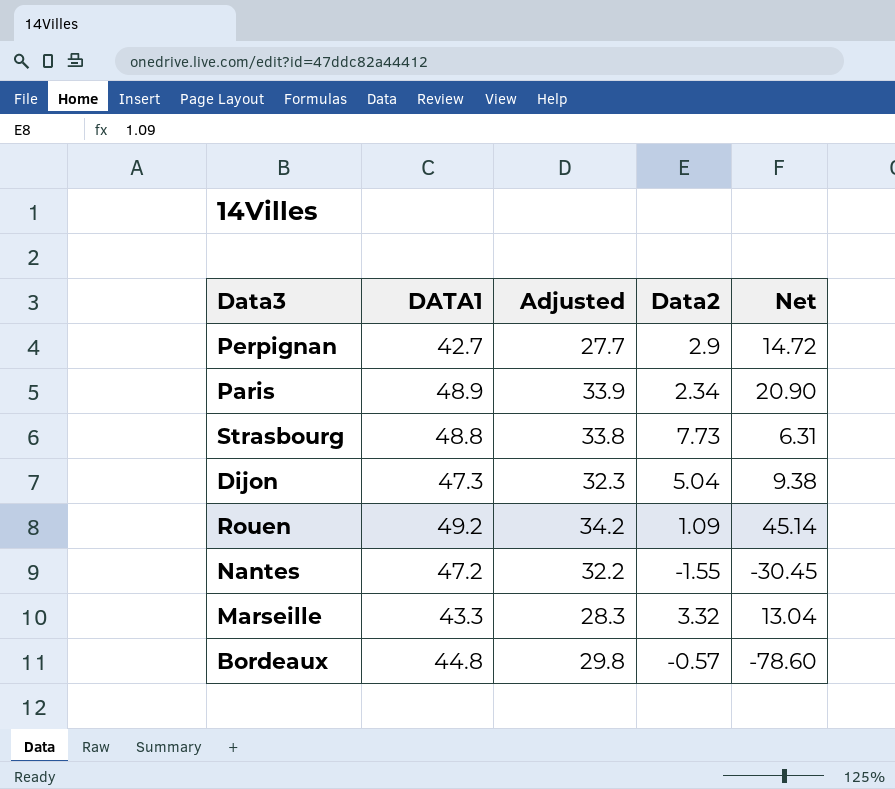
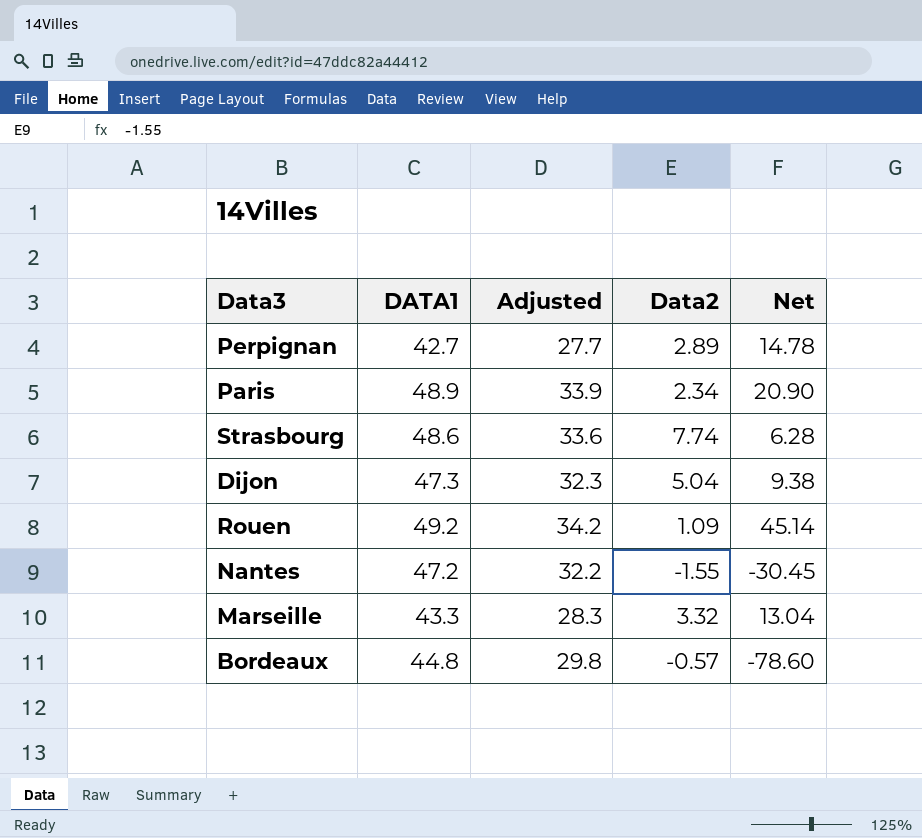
Perpignan | Data2: 2.9 -> 2.89
Perpignan | Net: 14.72 -> 14.78
Strasbourg | DATA1: 48.8 -> 48.6
Strasbourg | Adjusted: 33.8 -> 33.6
Strasbourg | Data2: 7.73 -> 7.74
Strasbourg | Net: 6.31 -> 6.28

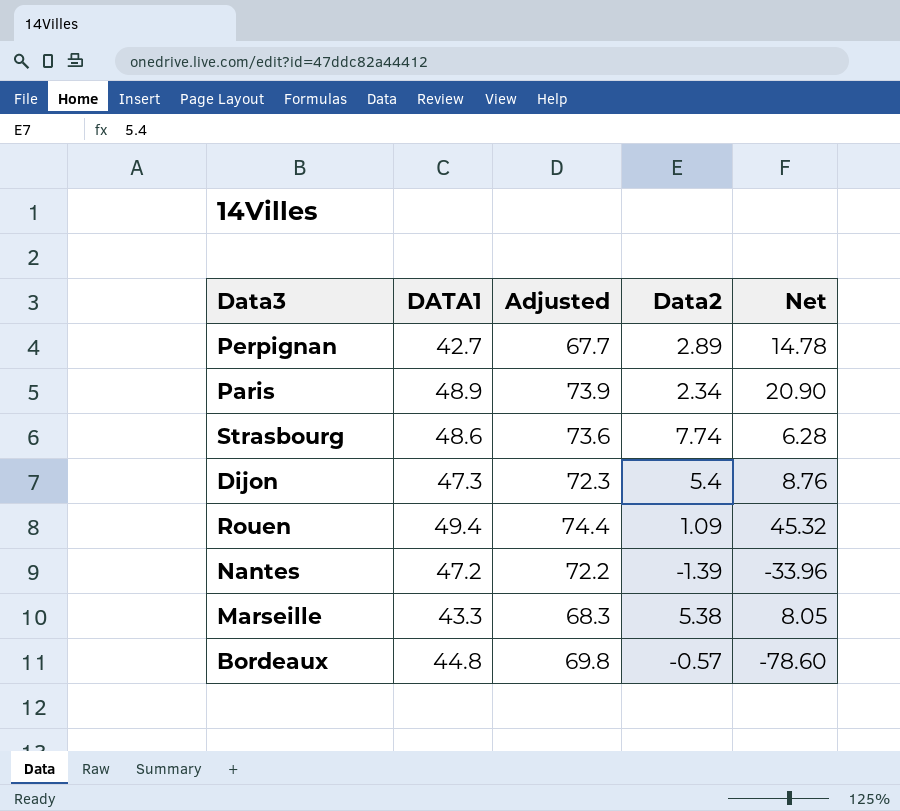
column Adjusted | formula: [DATA1] - 15 -> [DATA1] + 25
Dijon | Data2: 5.04 -> 5.4
Dijon | Net: 9.38 -> 8.76
Rouen | DATA1: 49.2 -> 49.4
Rouen | Net: 45.14 -> 45.32
Nantes | Data2: -1.55 -> -1.39
Nantes | Net: -30.45 -> -33.96
Marseille | Data2: 3.32 -> 5.38
Marseille | Net: 13.04 -> 8.05

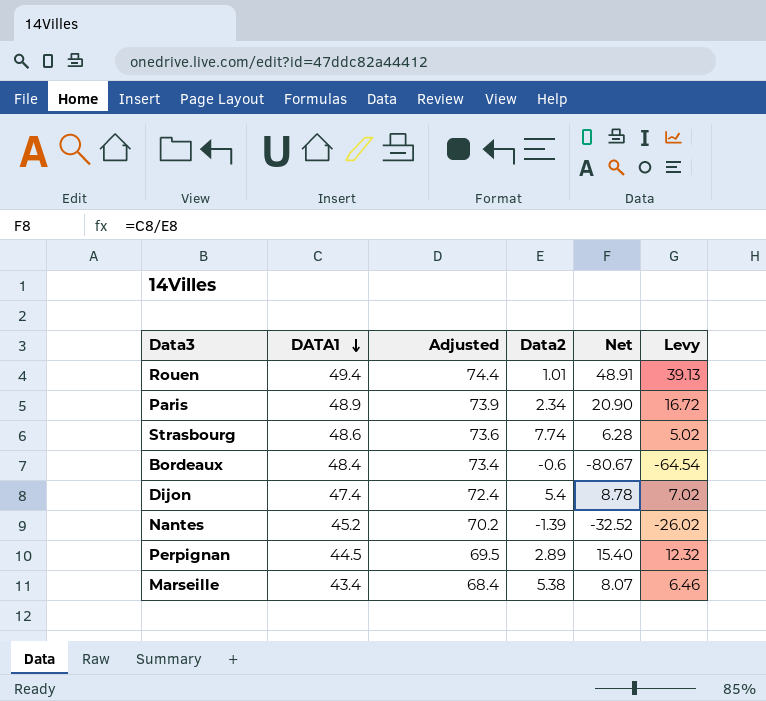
row order: none -> DATA1 descending
column Levy | formula: none -> [Net] * 0.8
Rouen | Data2: 1.09 -> 1.01
Rouen | Net: 45.32 -> 48.91
Bordeaux | DATA1: 44.8 -> 48.4
Bordeaux | Adjusted: 69.8 -> 73.4
Bordeaux | Data2: -0.57 -> -0.6
Bordeaux | Net: -78.60 -> -80.67
Dijon | DATA1: 47.3 -> 47.4
Dijon | Adjusted: 72.3 -> 72.4
Dijon | Net: 8.76 -> 8.78
Nantes | DATA1: 47.2 -> 45.2
Nantes | Adjusted: 72.2 -> 70.2
Nantes | Net: -33.96 -> -32.52
Perpignan | DATA1: 42.7 -> 44.5
Perpignan | Adjusted: 67.7 -> 69.5
Perpignan | Net: 14.78 -> 15.40
Marseille | DATA1: 43.3 -> 43.4
Marseille | Adjusted: 68.3 -> 68.4
Marseille | Net: 8.05 -> 8.07

